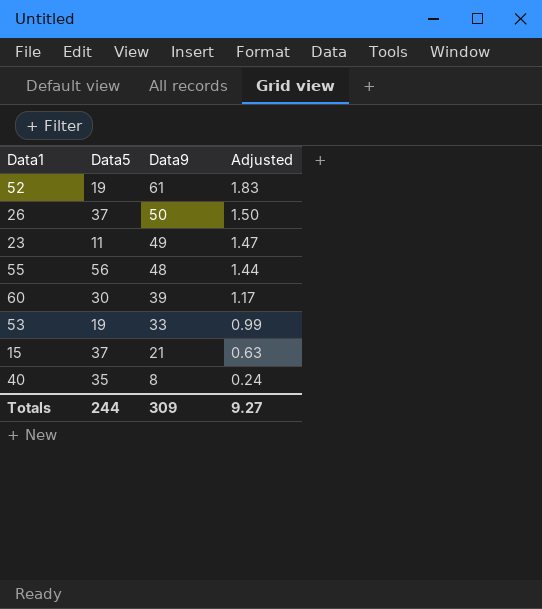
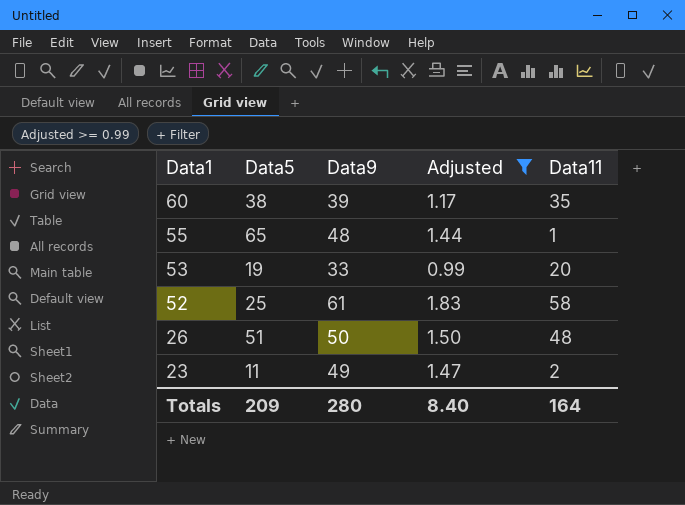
filter: none -> Adjusted >= 0.99
row order: Data9 descending -> Data1 descending
column Data11 | position: none -> 5
60 | Data5: 30 -> 38
55 | Data5: 56 -> 65
52 | Data5: 19 -> 25
26 | Data5: 37 -> 51
Totals | Data5: 244 -> 209
Totals | Data9: 309 -> 280
Totals | Adjusted: 9.27 -> 8.40

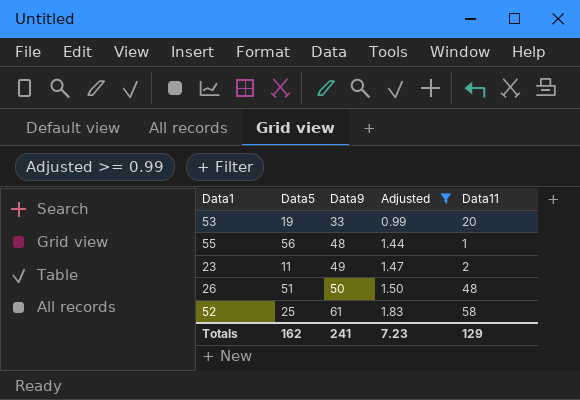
row order: Data1 descending -> Data9 ascending
row 60: 38 | 39 | 1.17 | 35 -> none
55 | Data5: 65 -> 56
Totals | Data5: 209 -> 162
Totals | Data9: 280 -> 241
Totals | Adjusted: 8.40 -> 7.23
Totals | Data11: 164 -> 129

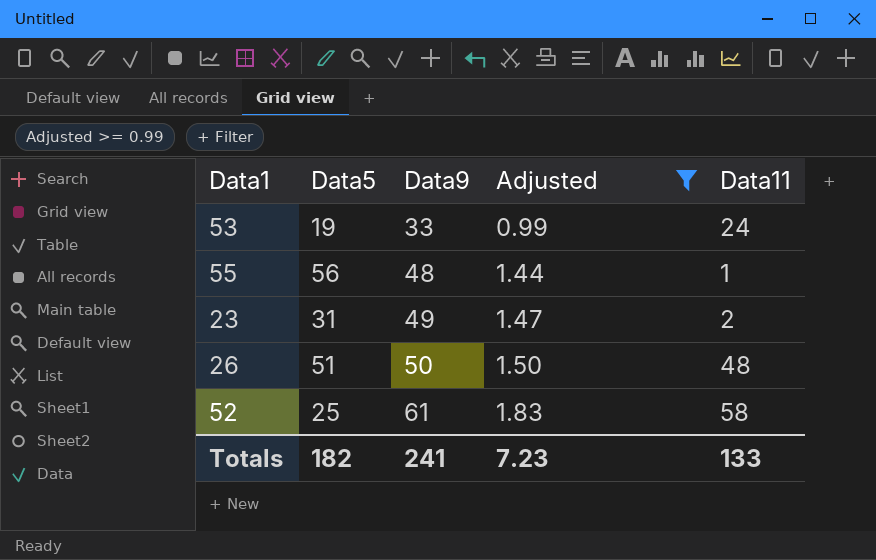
53 | Data11: 20 -> 24
23 | Data5: 11 -> 31
Totals | Data5: 162 -> 182
Totals | Data11: 129 -> 133

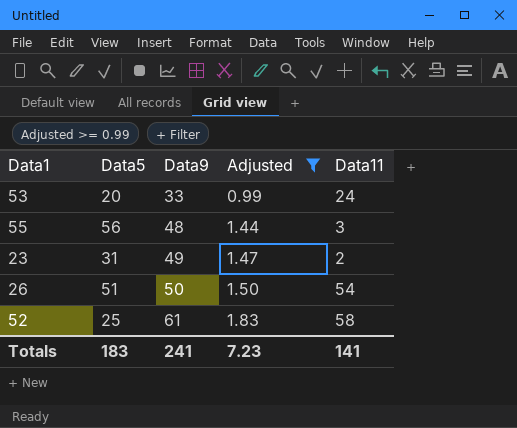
53 | Data5: 19 -> 20
55 | Data11: 1 -> 3
26 | Data11: 48 -> 54
Totals | Data5: 182 -> 183
Totals | Data11: 133 -> 141

